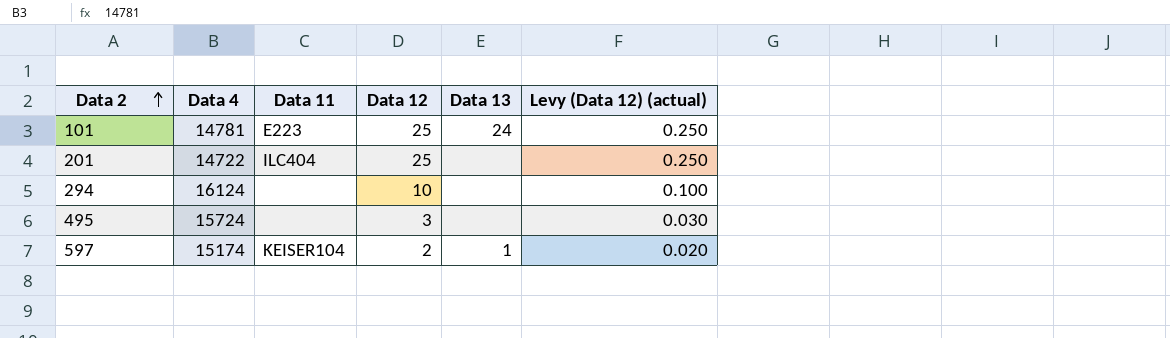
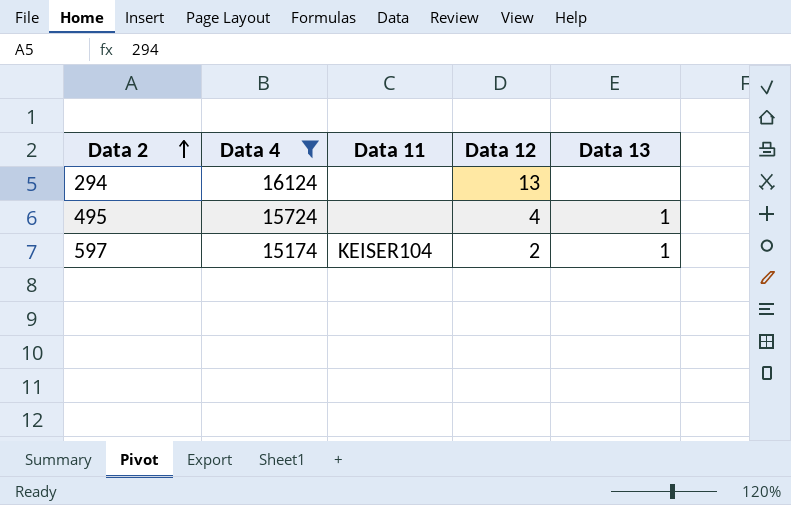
filter: none -> Data 4 >= 15174
column Levy (Data 12) (actual) | formula: [Data 12] * 0.01 -> none
294 | Data 12: 10 -> 13
495 | Data 12: 3 -> 4
495 | Data 13: none -> 1

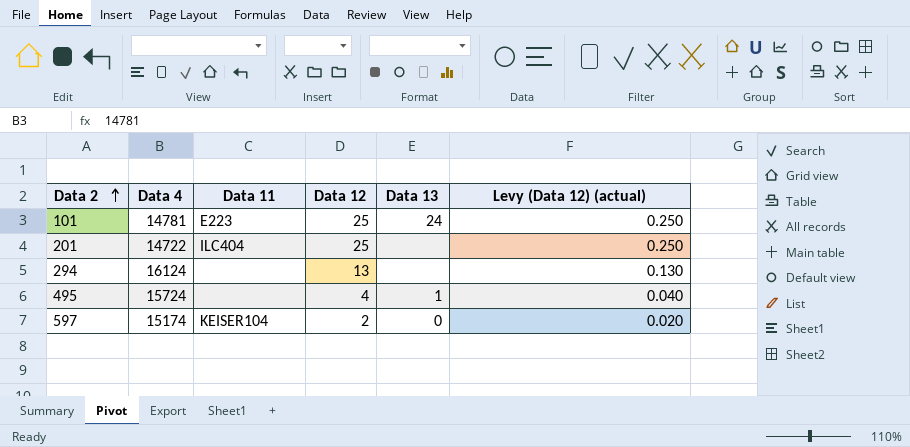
filter: Data 4 >= 15174 -> none
column Levy (Data 12) (actual) | formula: none -> [Data 12] * 0.01
597 | Data 13: 1 -> 0

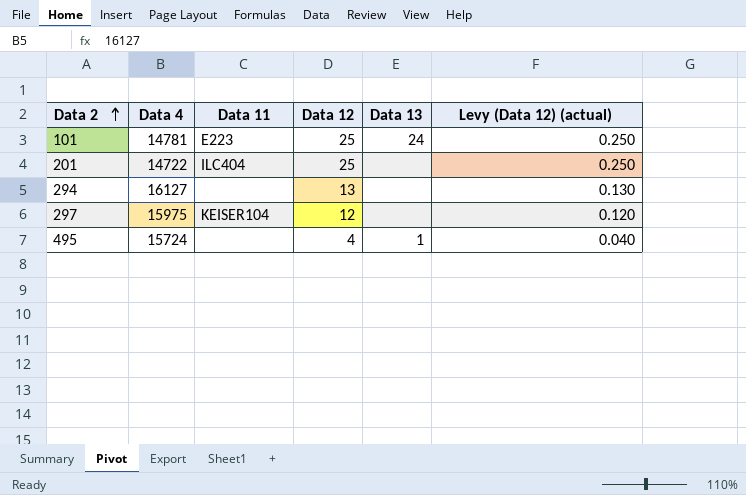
row 597: 15174 | KEISER104 | 2 | 0 | 0.020 -> none
294 | Data 4: 16124 -> 16127
row 297: none -> 15975 | KEISER104 | 12 | none | 0.120

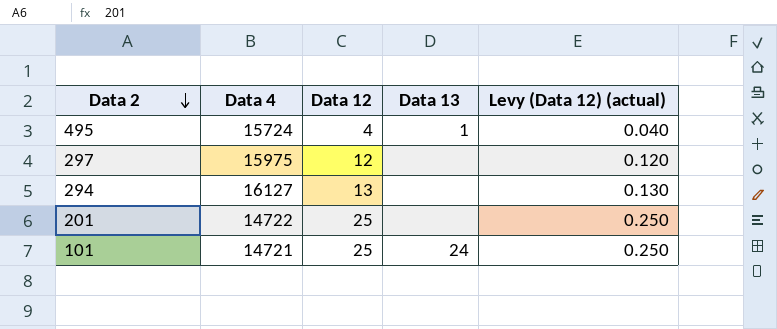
row order: Data 2 ascending -> Data 2 descending
column Data 11 | position: 3 -> none
101 | Data 4: 14781 -> 14721

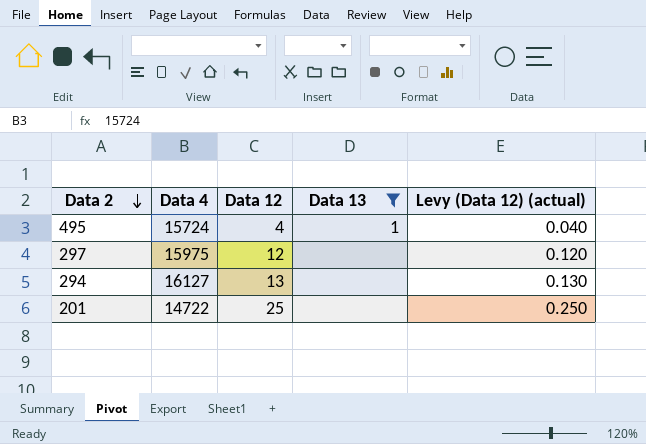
filter: none -> Data 13 != 24

